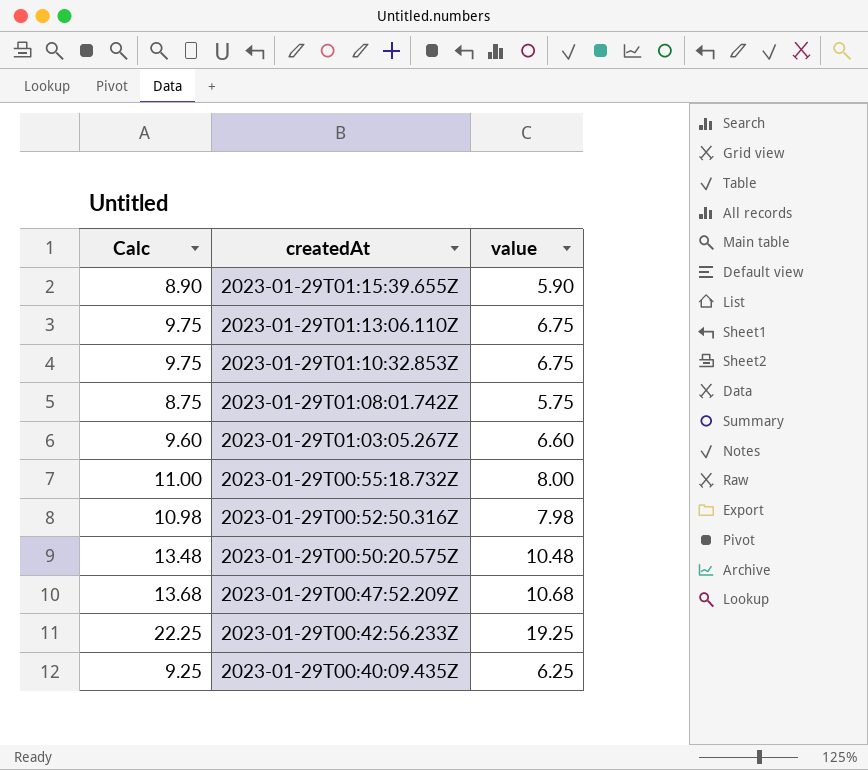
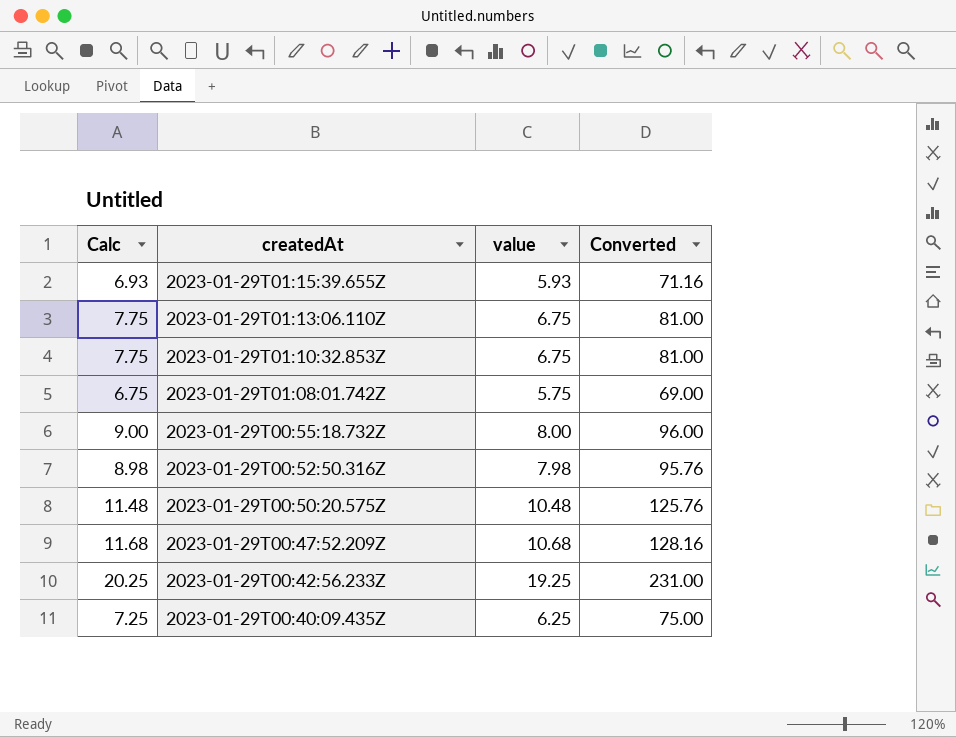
column Calc | formula: [value] + 3 -> [value] + 1
column Converted | formula: none -> [value] * 12
row 2023-01-29T01:03:05.267Z: 9.60 | 6.60 -> none
2023-01-29T01:15:39.655Z | value: 5.90 -> 5.93

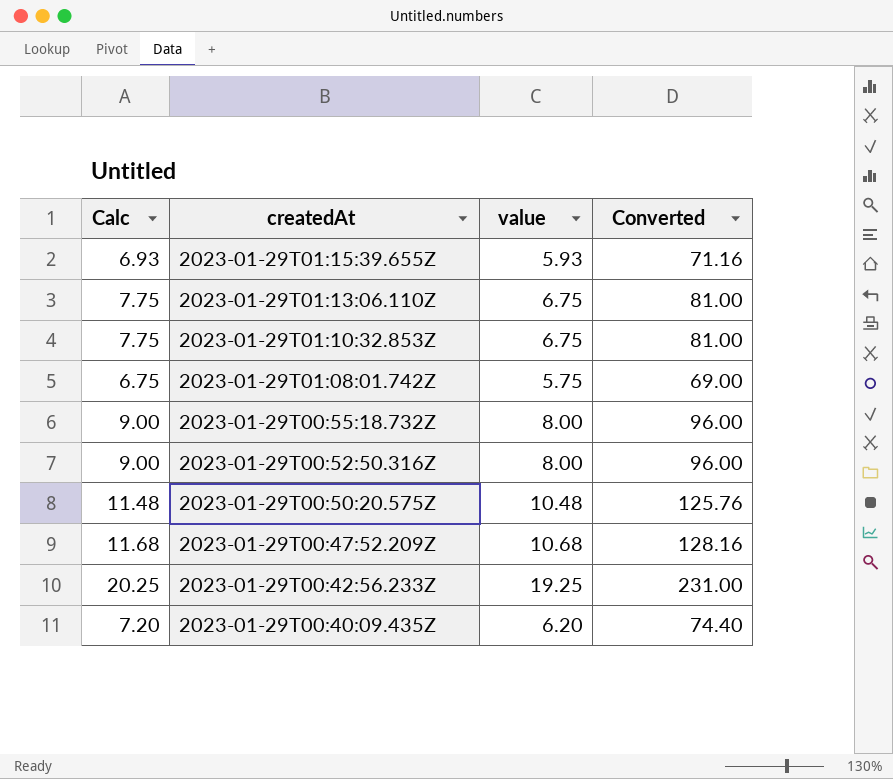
2023-01-29T00:52:50.316Z | Calc: 8.98 -> 9.00
2023-01-29T00:52:50.316Z | value: 7.98 -> 8.00
2023-01-29T00:52:50.316Z | Converted: 95.76 -> 96.00
2023-01-29T00:40:09.435Z | Calc: 7.25 -> 7.20
2023-01-29T00:40:09.435Z | value: 6.25 -> 6.20
2023-01-29T00:40:09.435Z | Converted: 75.00 -> 74.40

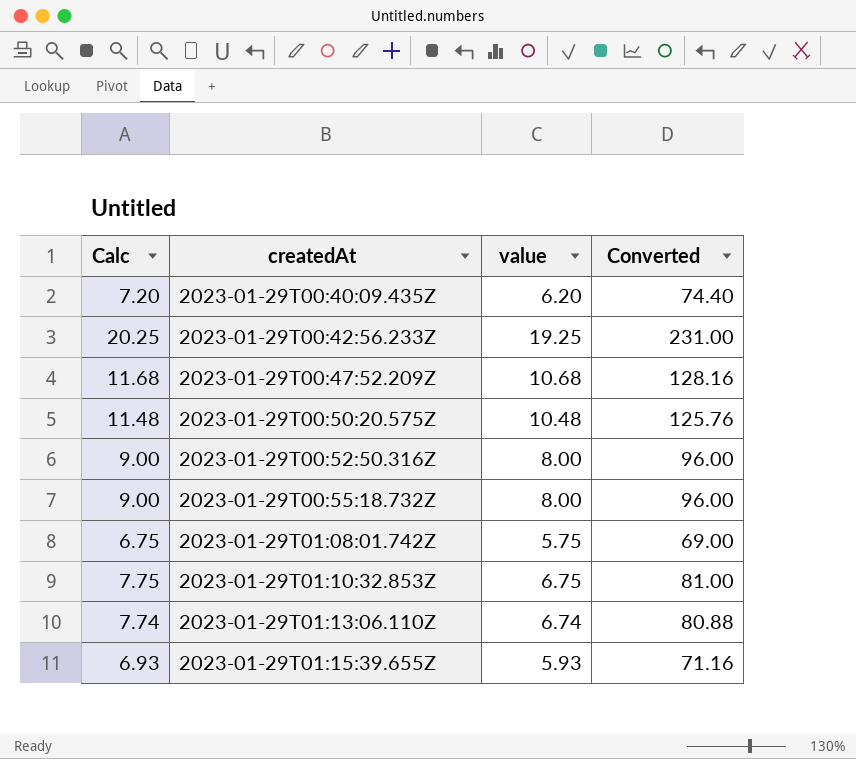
row order: createdAt descending -> createdAt ascending
2023-01-29T01:13:06.110Z | Calc: 7.75 -> 7.74
2023-01-29T01:13:06.110Z | value: 6.75 -> 6.74
2023-01-29T01:13:06.110Z | Converted: 81.00 -> 80.88

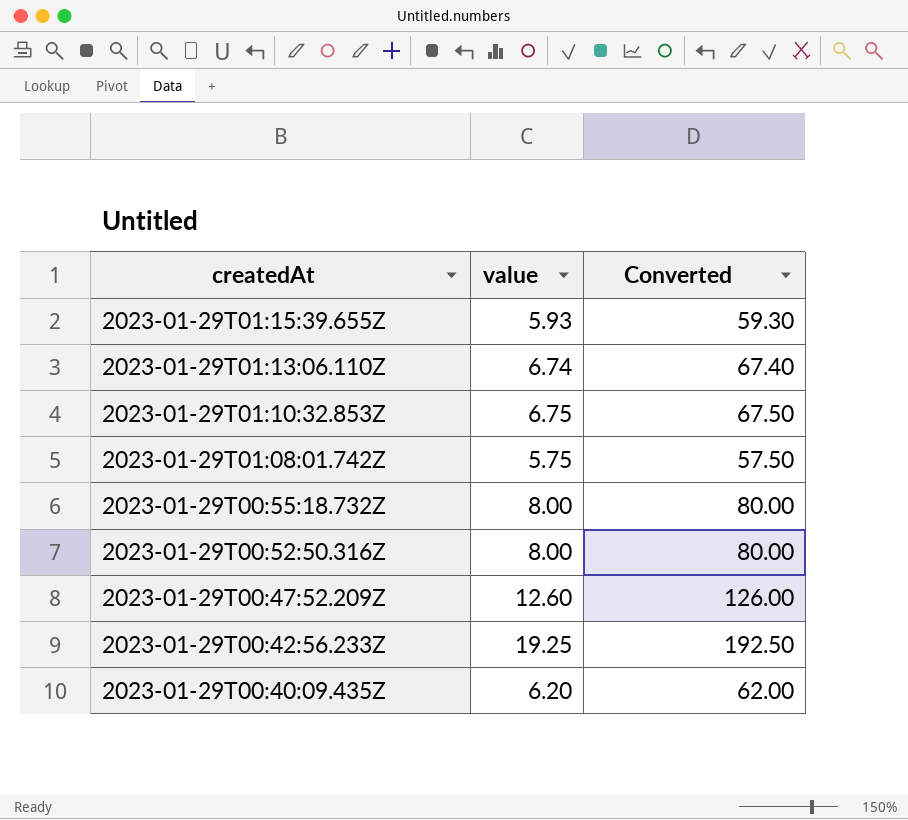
row order: createdAt ascending -> createdAt descending
column Calc | formula: [value] + 1 -> none
column Converted | formula: [value] * 12 -> [value] * 10
row 2023-01-29T00:50:20.575Z: 11.48 | 10.48 | 125.76 -> none
2023-01-29T00:47:52.209Z | value: 10.68 -> 12.60

